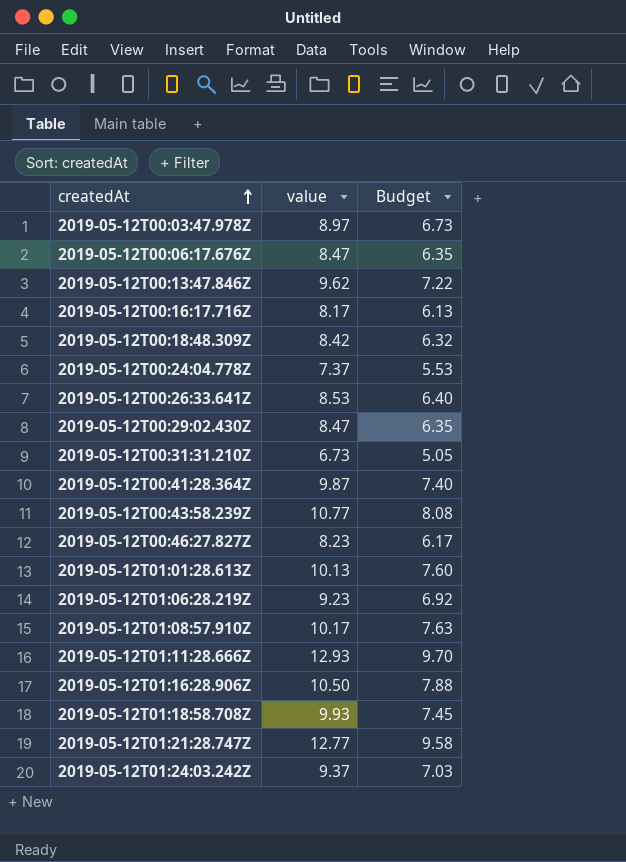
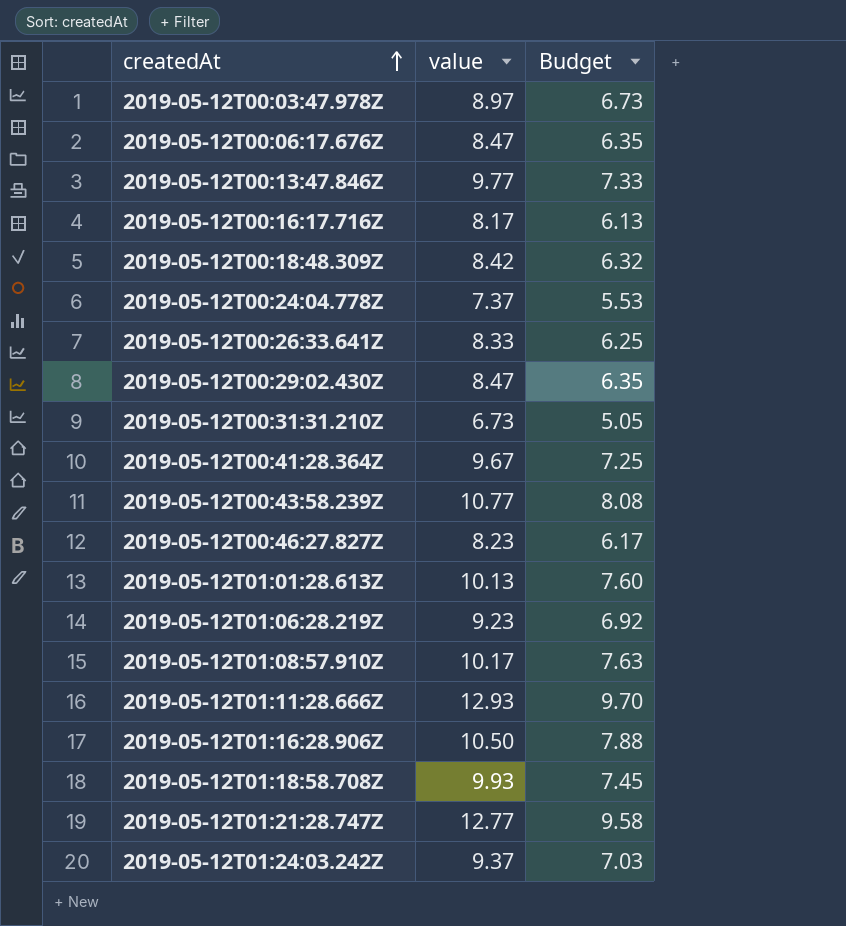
2019-05-12T00:13:47.846Z | value: 9.62 -> 9.77
2019-05-12T00:13:47.846Z | Budget: 7.22 -> 7.33
2019-05-12T00:26:33.641Z | value: 8.53 -> 8.33
2019-05-12T00:26:33.641Z | Budget: 6.40 -> 6.25
2019-05-12T00:41:28.364Z | value: 9.87 -> 9.67
2019-05-12T00:41:28.364Z | Budget: 7.40 -> 7.25

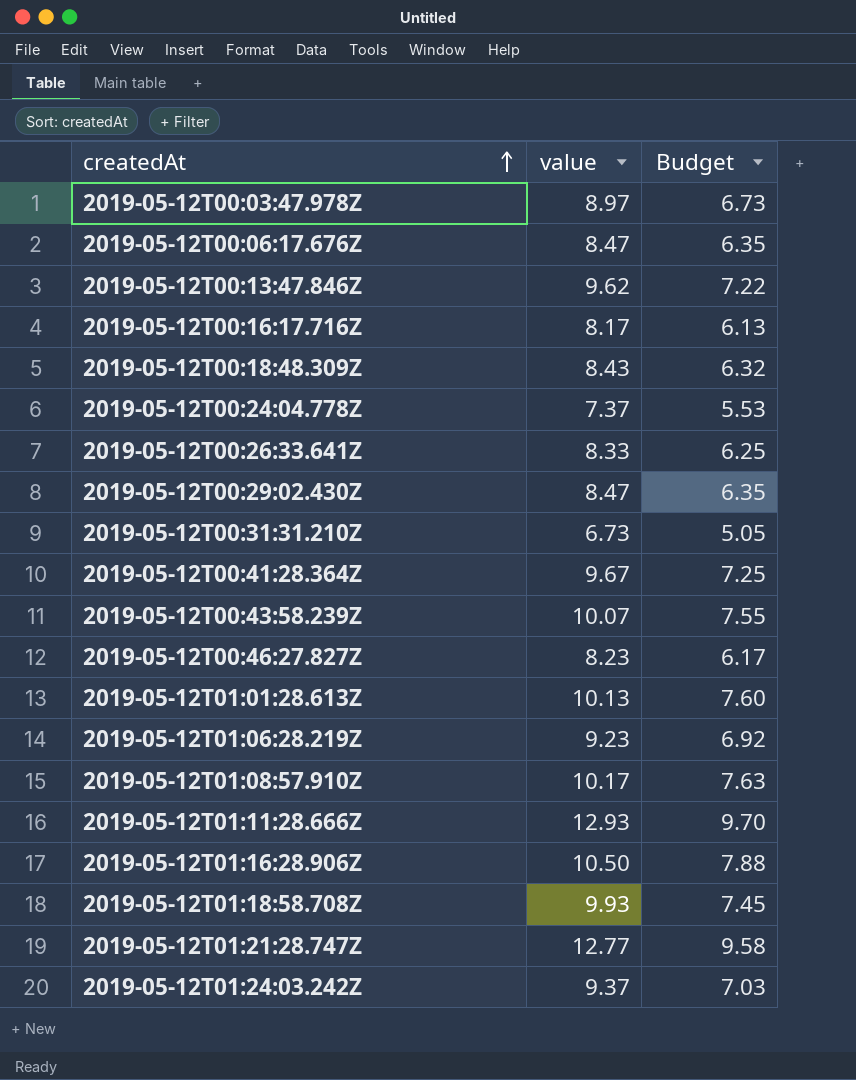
2019-05-12T00:13:47.846Z | value: 9.77 -> 9.62
2019-05-12T00:13:47.846Z | Budget: 7.33 -> 7.22
2019-05-12T00:18:48.309Z | value: 8.42 -> 8.43
2019-05-12T00:43:58.239Z | value: 10.77 -> 10.07
2019-05-12T00:43:58.239Z | Budget: 8.08 -> 7.55

